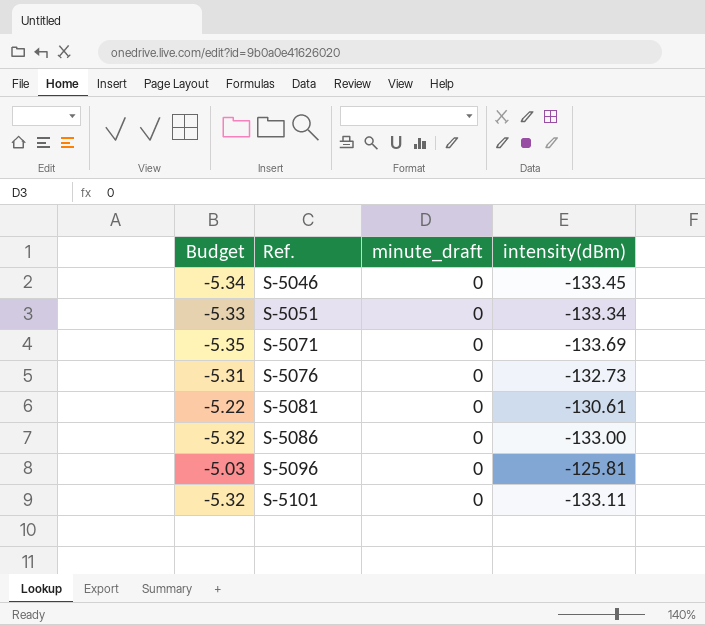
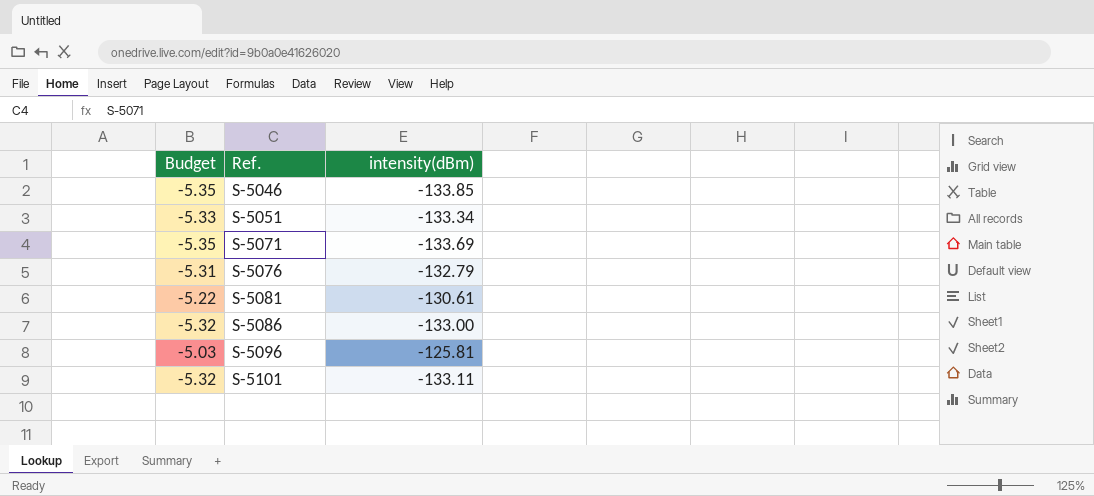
column minute_draft | position: 3 -> none
S-5046 | Budget: -5.34 -> -5.35
S-5046 | intensity(dBm): -133.45 -> -133.85
S-5076 | intensity(dBm): -132.73 -> -132.79

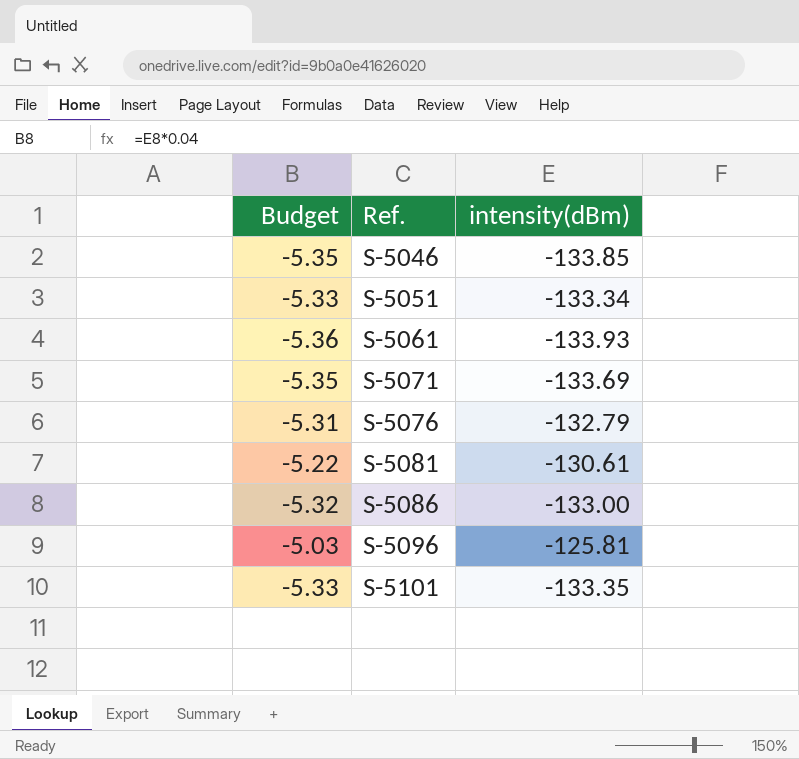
row S-5061: none -> -5.36 | -133.93
S-5101 | Budget: -5.32 -> -5.33
S-5101 | intensity(dBm): -133.11 -> -133.35

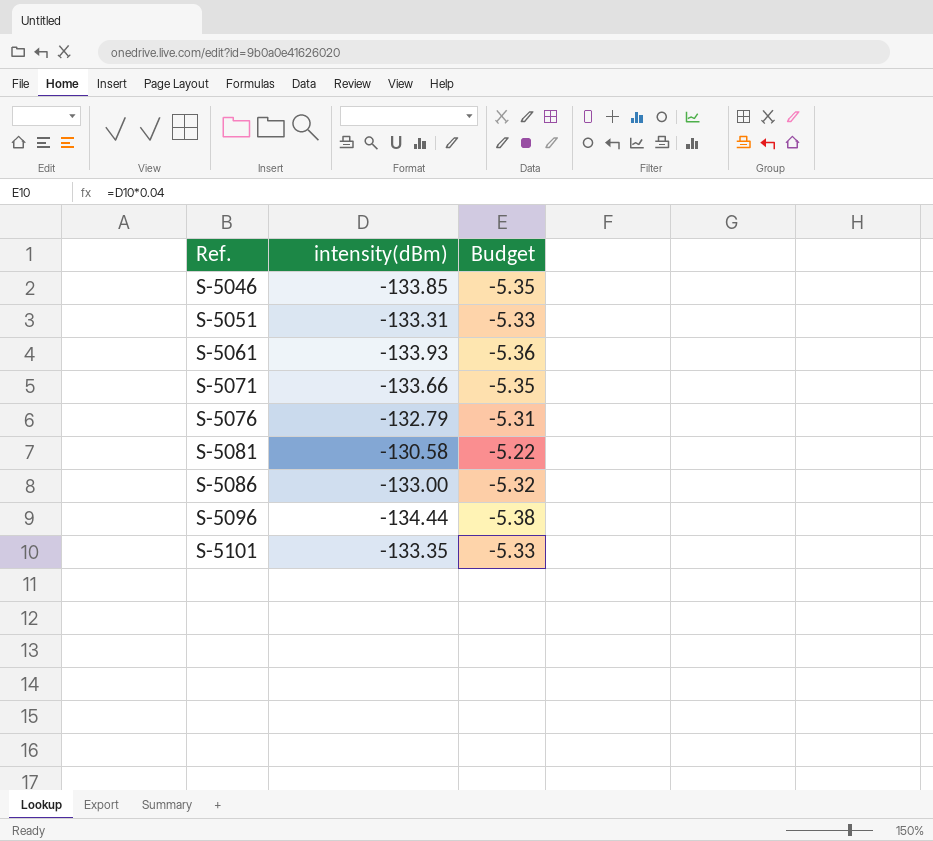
column Budget | position: 1 -> 3
S-5051 | intensity(dBm): -133.34 -> -133.31
S-5071 | intensity(dBm): -133.69 -> -133.66
S-5081 | intensity(dBm): -130.61 -> -130.58
S-5096 | intensity(dBm): -125.81 -> -134.44
S-5096 | Budget: -5.03 -> -5.38

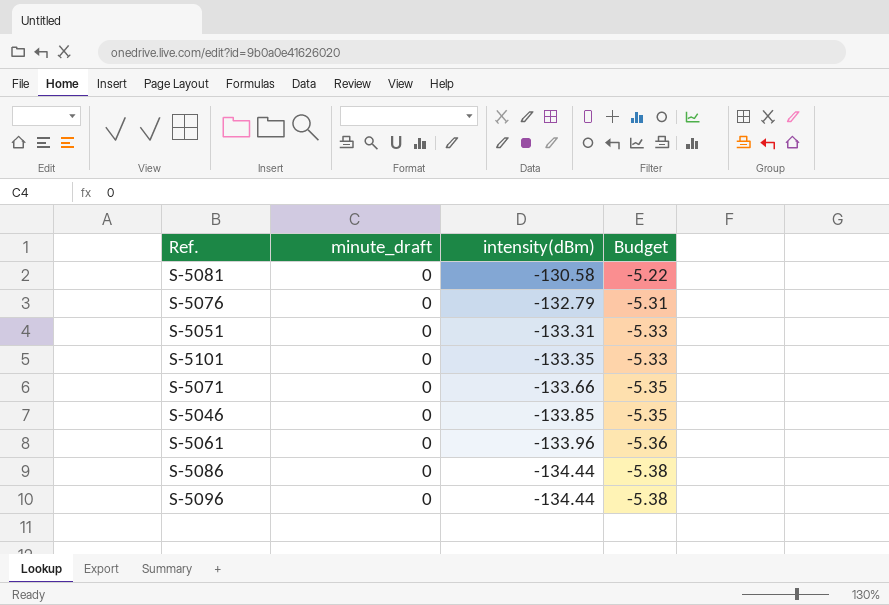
row order: Ref. ascending -> intensity(dBm) descending
column minute_draft | position: none -> 2
S-5061 | intensity(dBm): -133.93 -> -133.96
S-5086 | intensity(dBm): -133.00 -> -134.44
S-5086 | Budget: -5.32 -> -5.38

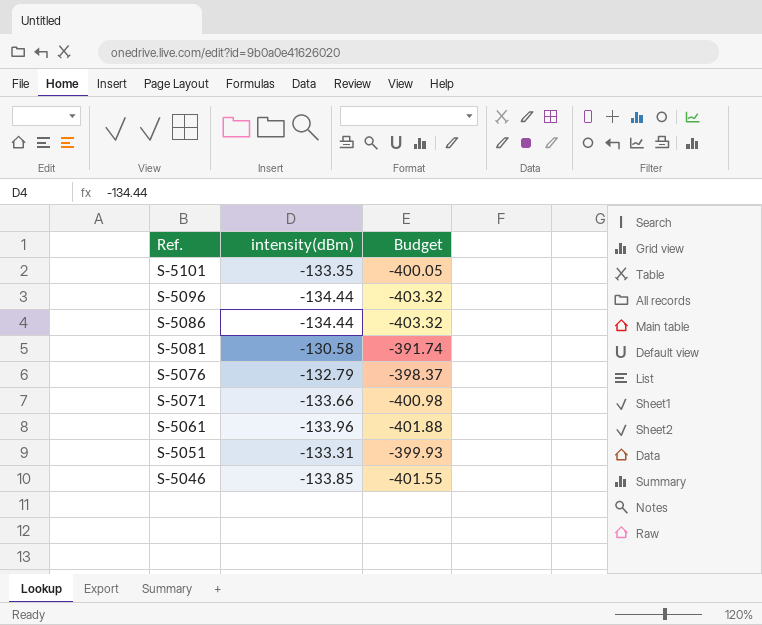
row order: intensity(dBm) descending -> Ref. descending
column minute_draft | position: 2 -> none
column Budget | formula: [intensity(dBm)] * 0.04 -> [intensity(dBm)] * 3

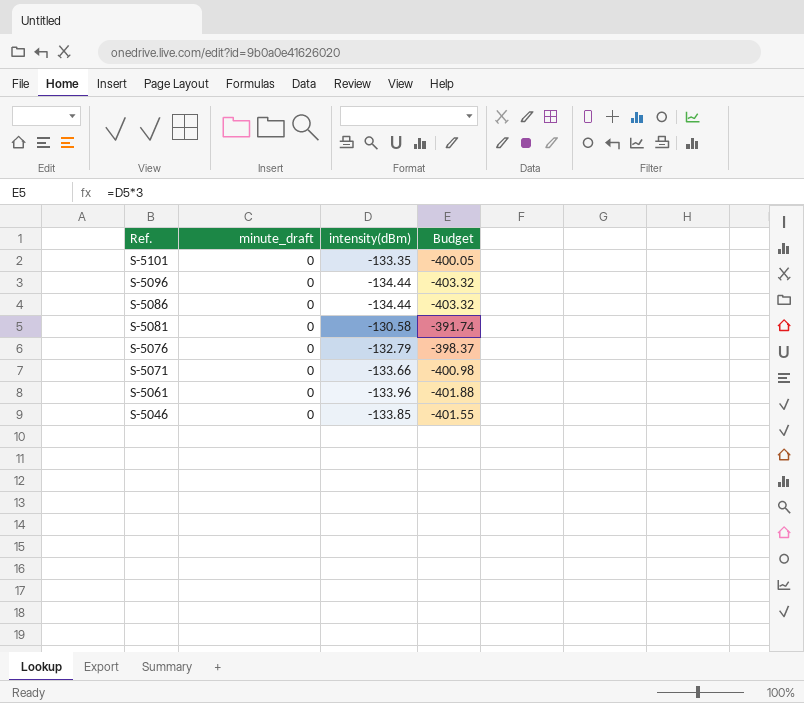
column minute_draft | position: none -> 2
row S-5051: -133.31 | -399.93 -> none

